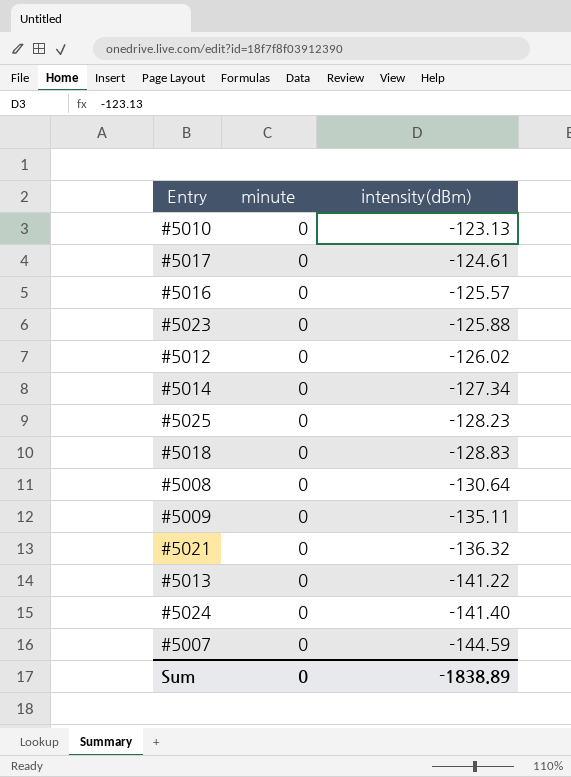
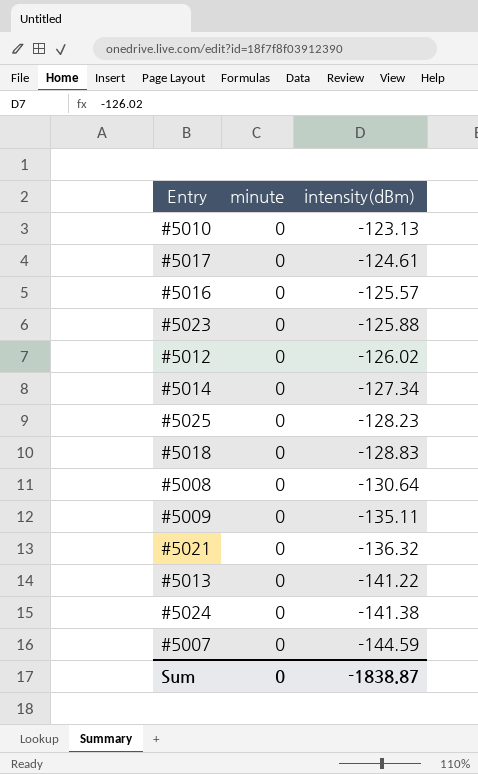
#5024 | intensity(dBm): -141.40 -> -141.38
Sum | intensity(dBm): -1838.89 -> -1838.87

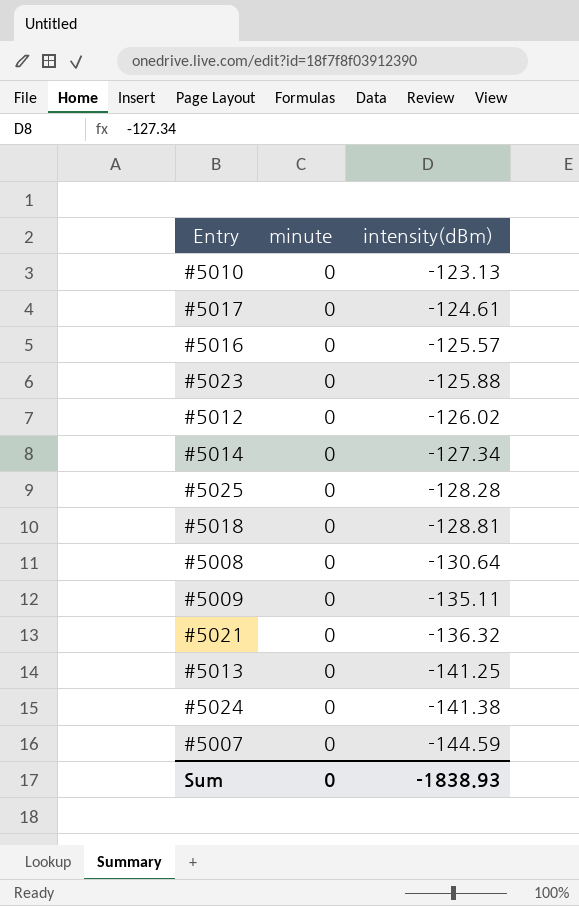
#5025 | intensity(dBm): -128.23 -> -128.28
#5018 | intensity(dBm): -128.83 -> -128.81
#5013 | intensity(dBm): -141.22 -> -141.25
Sum | intensity(dBm): -1838.87 -> -1838.93

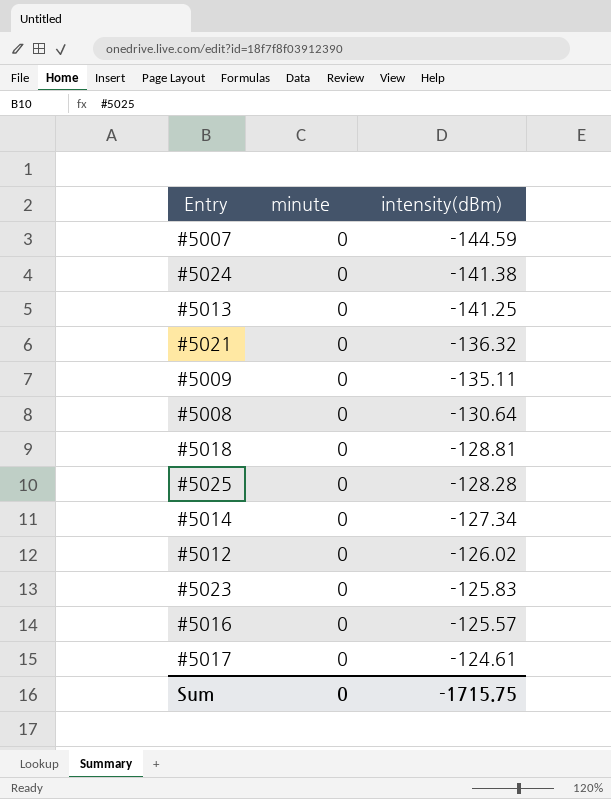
row order: intensity(dBm) descending -> intensity(dBm) ascending
row #5010: 0 | -123.13 -> none
#5023 | intensity(dBm): -125.88 -> -125.83
Sum | intensity(dBm): -1838.93 -> -1715.75

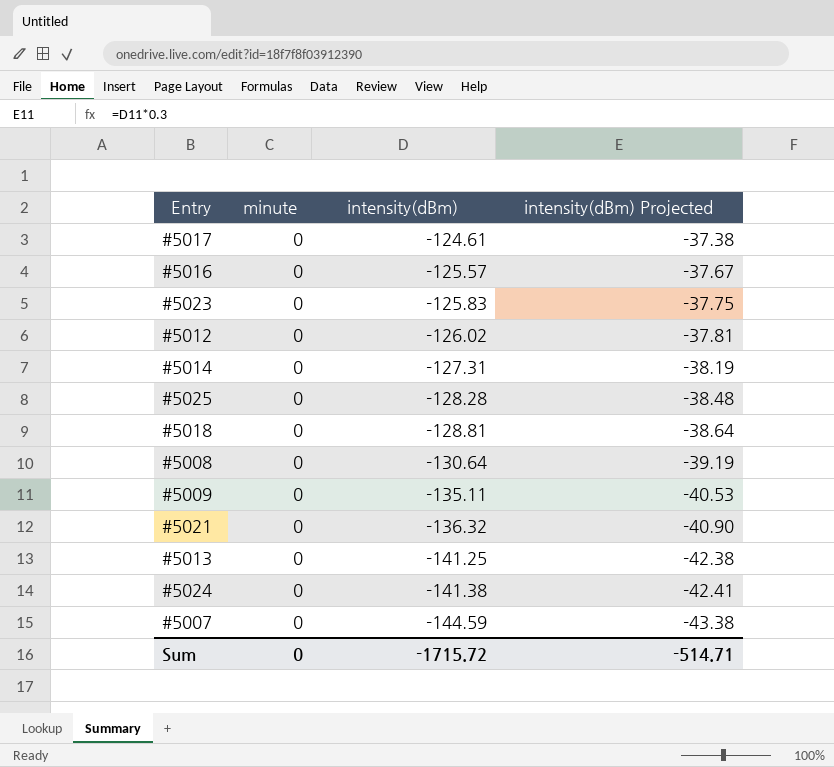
row order: intensity(dBm) ascending -> intensity(dBm) descending
column intensity(dBm) Projected | formula: none -> [intensity(dBm)] * 0.3
#5014 | intensity(dBm): -127.34 -> -127.31
Sum | intensity(dBm): -1715.75 -> -1715.72

